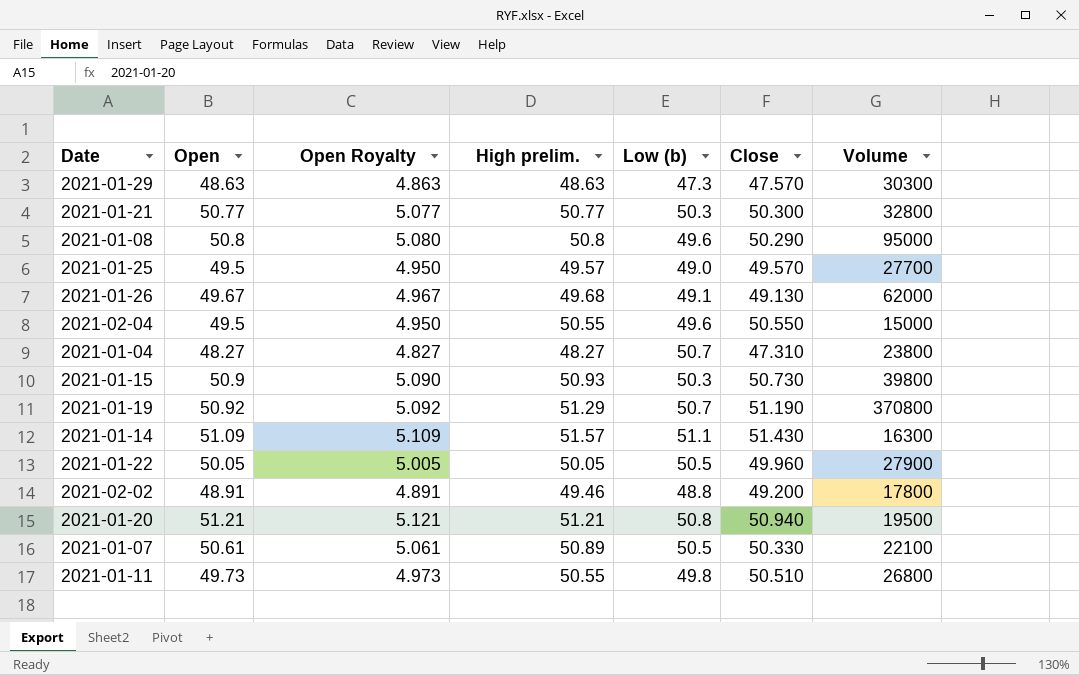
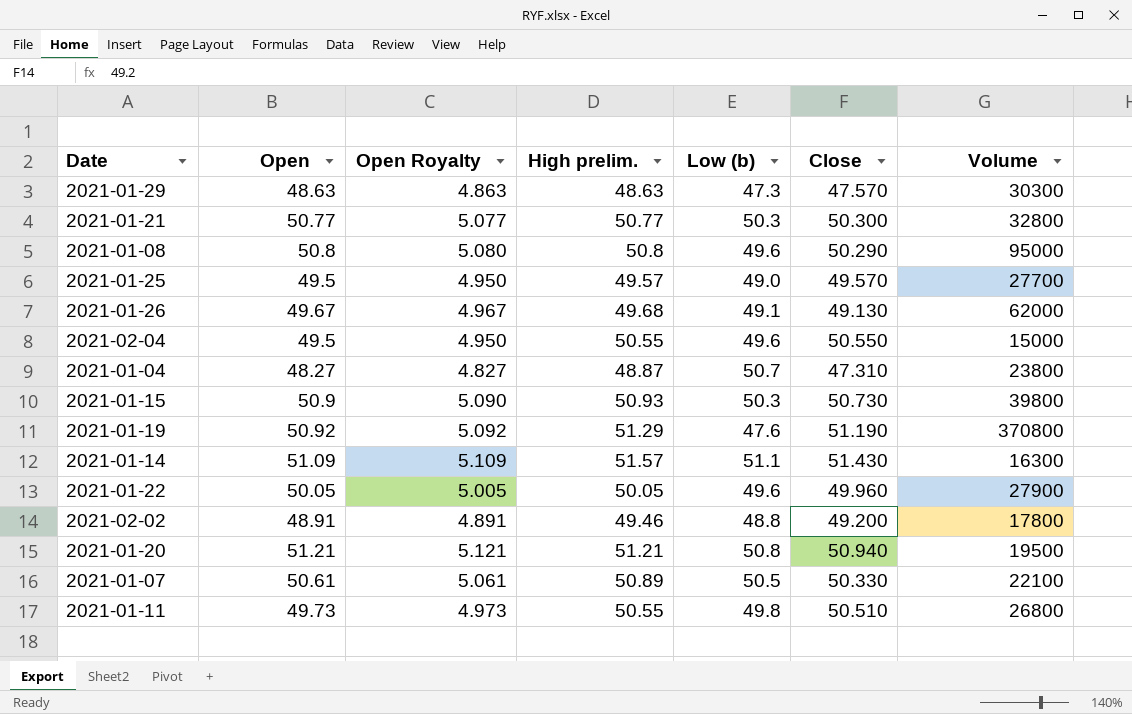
2021-01-04 | High prelim.: 48.27 -> 48.87
2021-01-19 | Low (b): 50.7 -> 47.6
2021-01-22 | Low (b): 50.5 -> 49.6

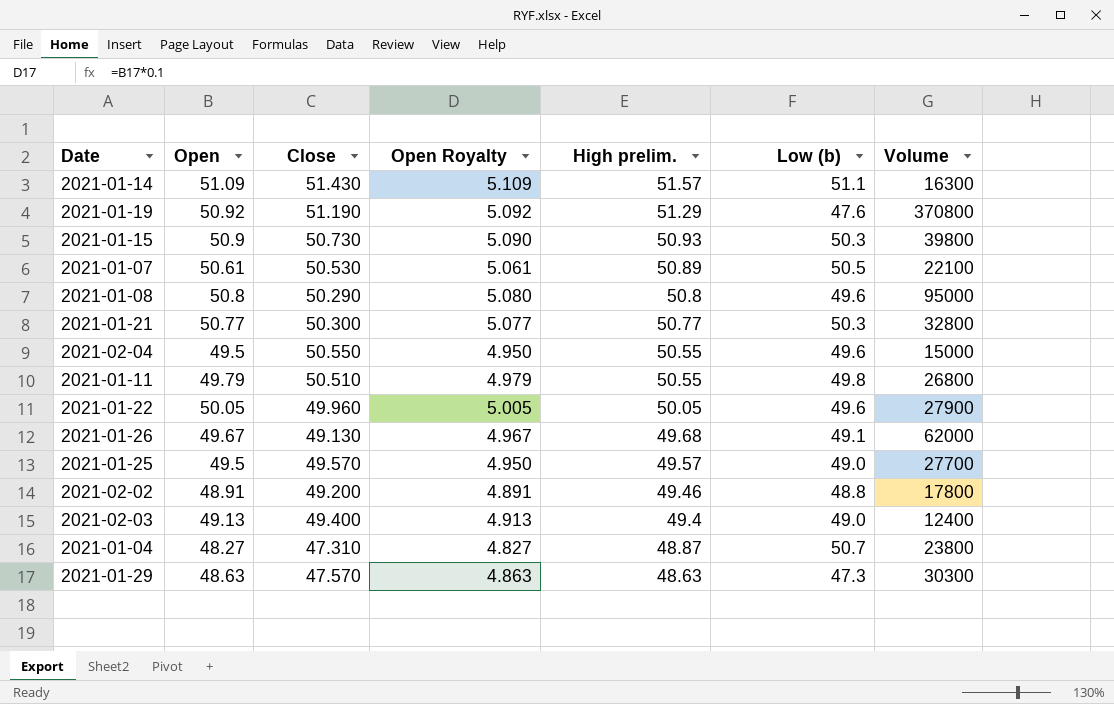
row order: none -> High prelim. descending
column Close | position: 6 -> 3
row 2021-01-20: 51.21 | 5.121 | 51.21 | 50.8 | 50.940 | 19500 -> none
2021-01-07 | Close: 50.330 -> 50.530
2021-01-11 | Open: 49.73 -> 49.79
2021-01-11 | Open Royalty: 4.973 -> 4.979
row 2021-02-03: none -> 49.13 | 49.400 | 4.913 | 49.4 | 49.0 | 12400

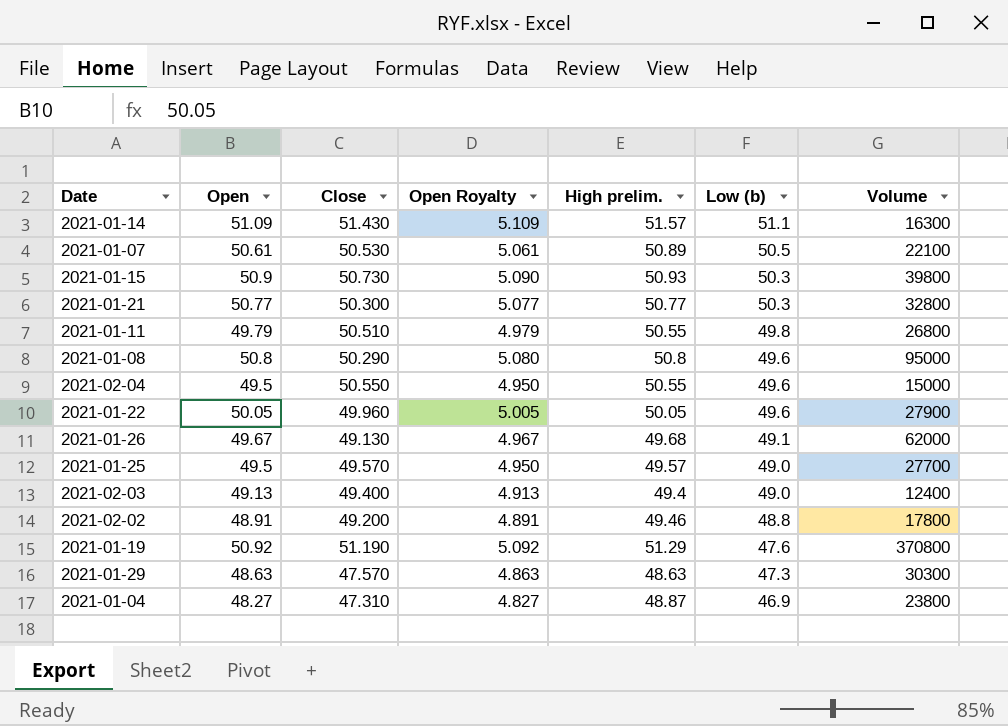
row order: High prelim. descending -> Low (b) descending
2021-01-04 | Low (b): 50.7 -> 46.9

